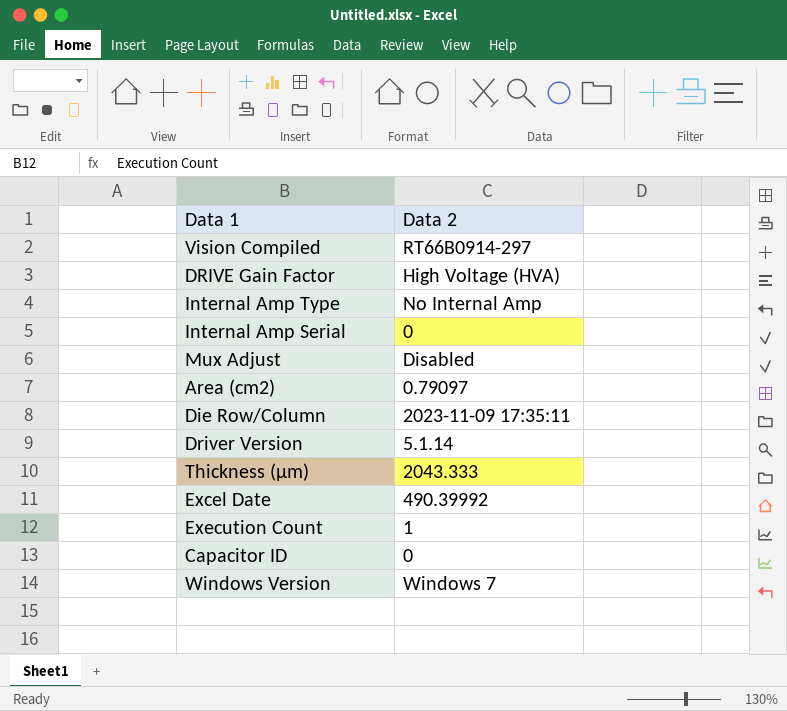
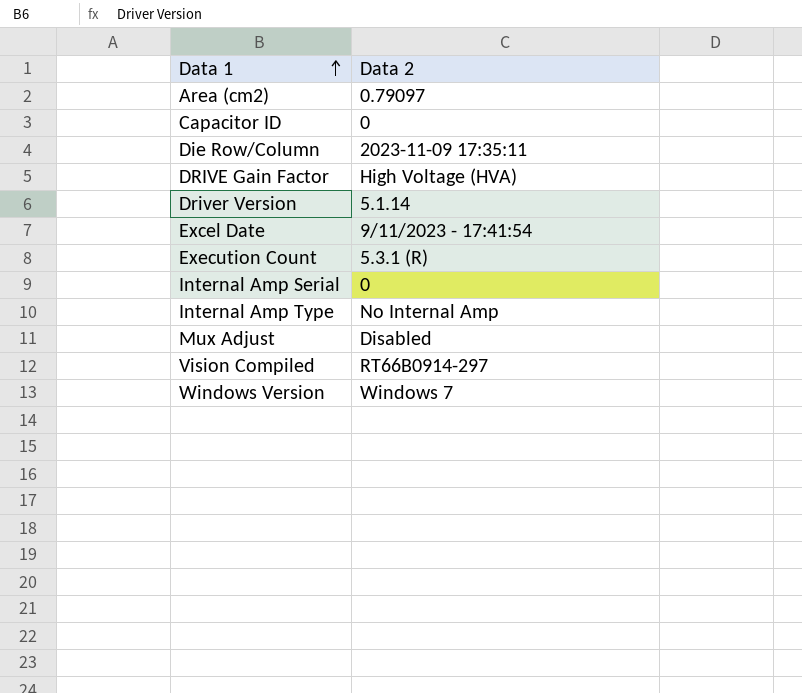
row order: none -> Data 1 ascending
row Thickness (µm): 2043.333 -> none
Excel Date | Data 2: 490.39992 -> 9/11/2023 - 17:41:54
Execution Count | Data 2: 1 -> 5.3.1 (R)

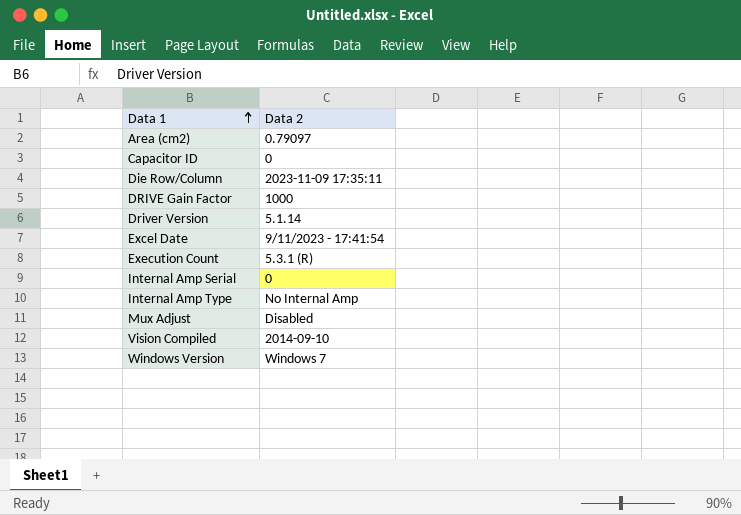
DRIVE Gain Factor | Data 2: High Voltage (HVA) -> 1000
Vision Compiled | Data 2: RT66B0914-297 -> 2014-09-10

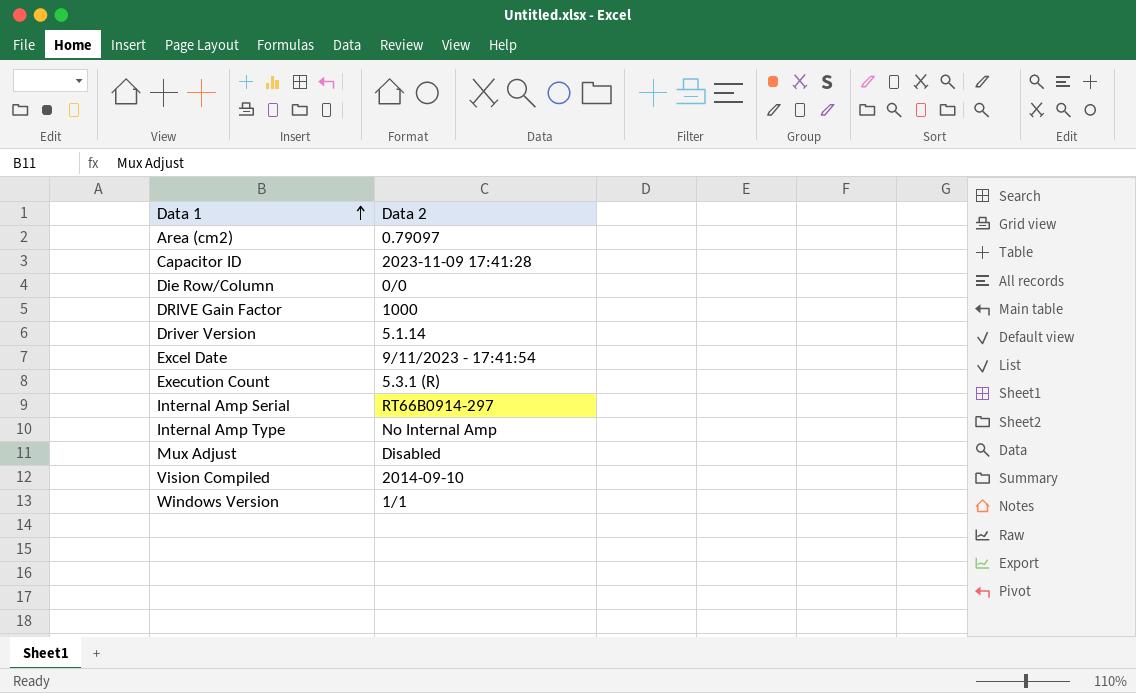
Capacitor ID | Data 2: 0 -> 2023-11-09 17:41:28
Die Row/Column | Data 2: 2023-11-09 17:35:11 -> 0/0
Internal Amp Serial | Data 2: 0 -> RT66B0914-297
Windows Version | Data 2: Windows 7 -> 1/1

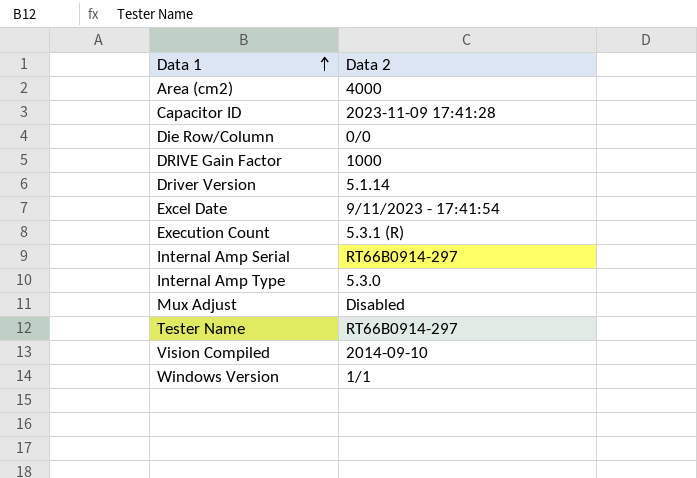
Area (cm2) | Data 2: 0.79097 -> 4000
Internal Amp Type | Data 2: No Internal Amp -> 5.3.0
row Tester Name: none -> RT66B0914-297

